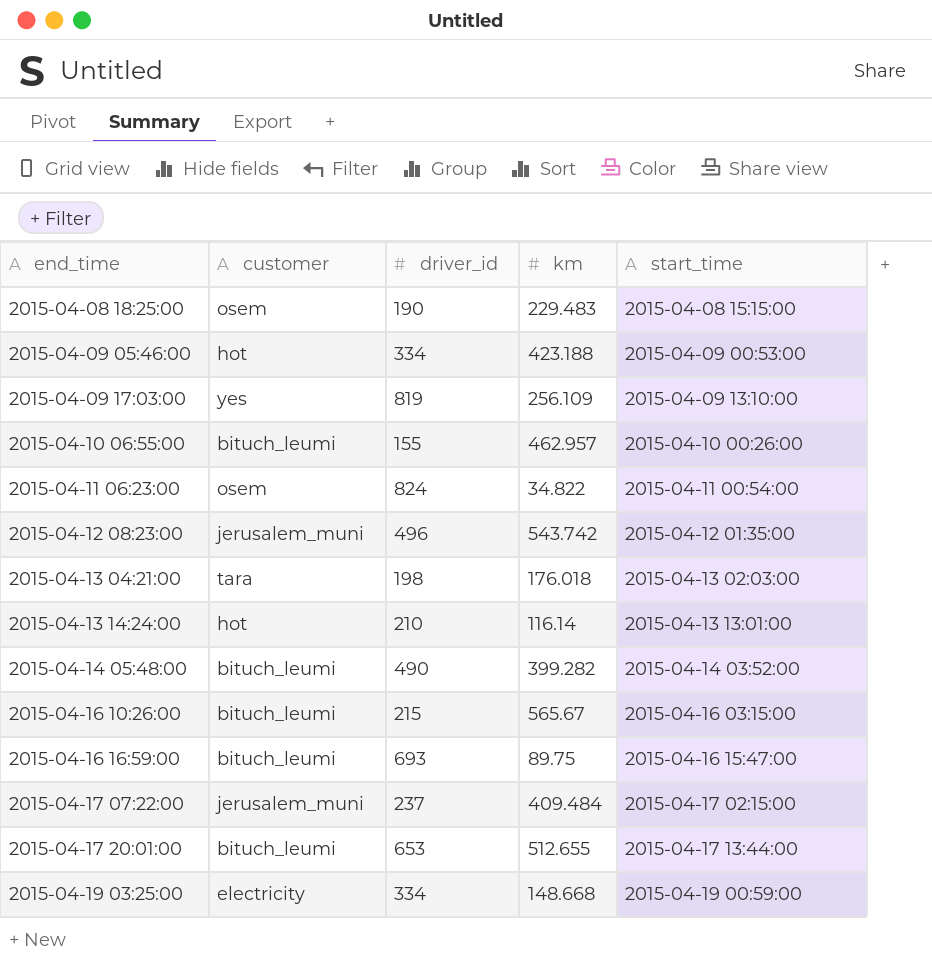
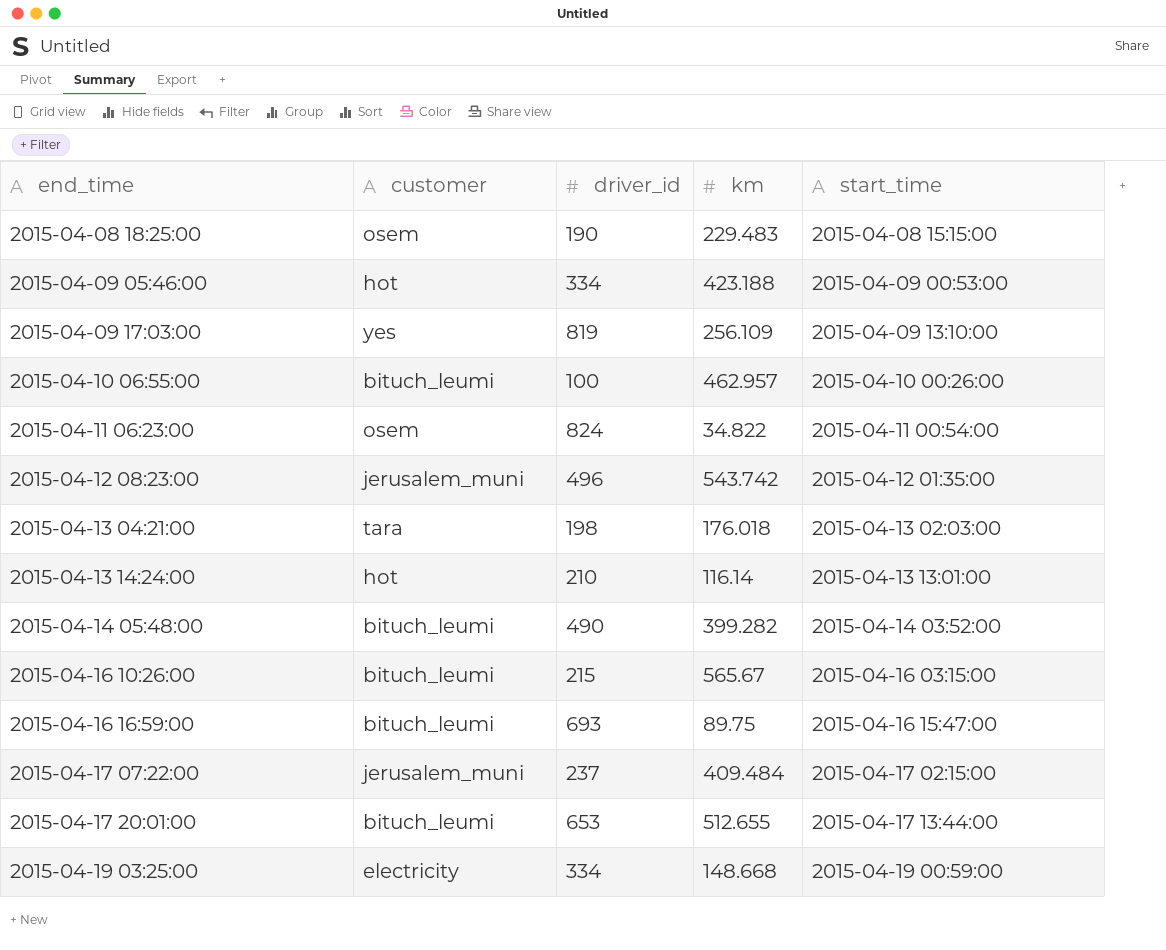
2015-04-10 06:55:00 | driver_id: 155 -> 100

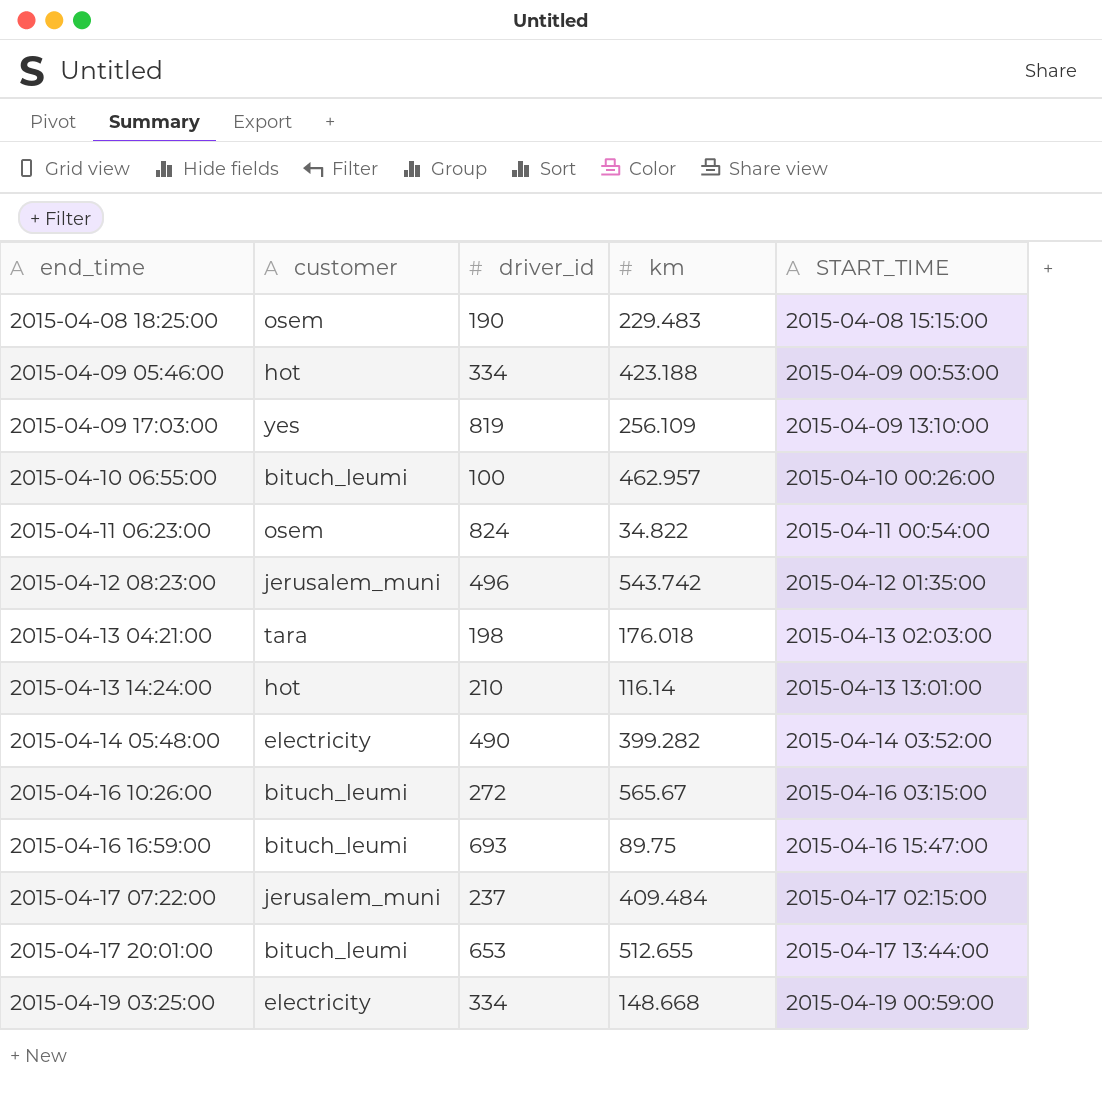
column name: start_time -> START_TIME
2015-04-14 05:48:00 | customer: bituch_leumi -> electricity
2015-04-16 10:26:00 | driver_id: 215 -> 272

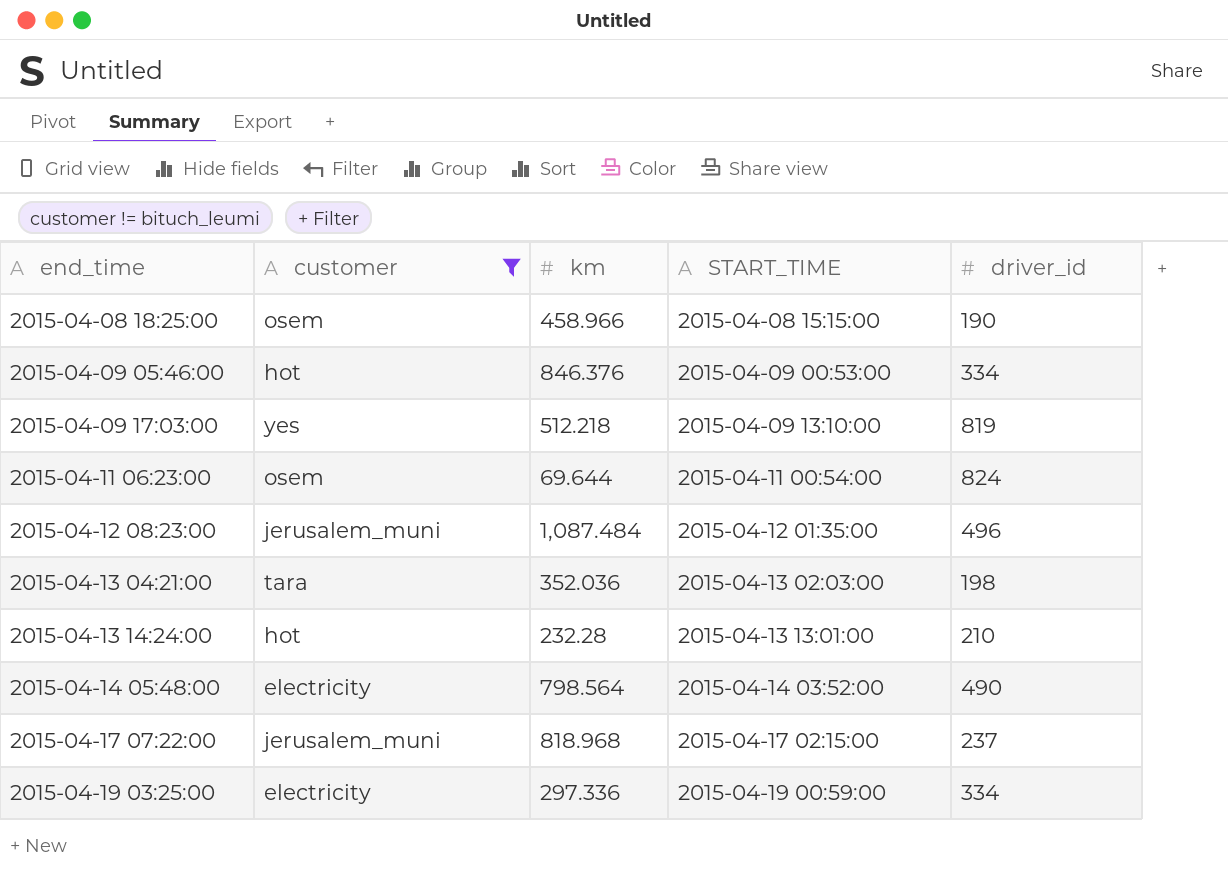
filter: none -> customer != bituch_leumi
column driver_id | position: 3 -> 5
2015-04-08 18:25:00 | km: 229.483 -> 458.966
2015-04-09 05:46:00 | km: 423.188 -> 846.376
2015-04-09 17:03:00 | km: 256.109 -> 512.218
2015-04-11 06:23:00 | km: 34.822 -> 69.644
2015-04-12 08:23:00 | km: 543.742 -> 1,087.484
2015-04-13 04:21:00 | km: 176.018 -> 352.036
2015-04-13 14:24:00 | km: 116.14 -> 232.28
2015-04-14 05:48:00 | km: 399.282 -> 798.564
2015-04-17 07:22:00 | km: 409.484 -> 818.968
2015-04-19 03:25:00 | km: 148.668 -> 297.336

